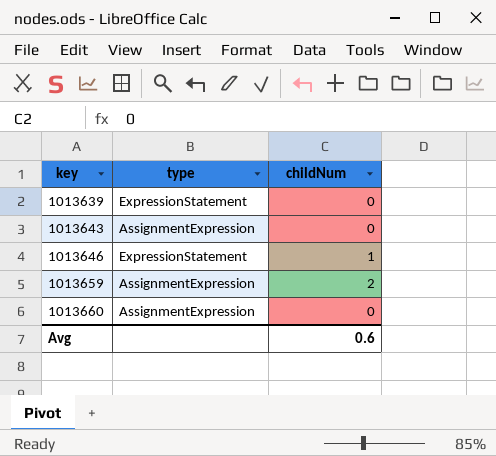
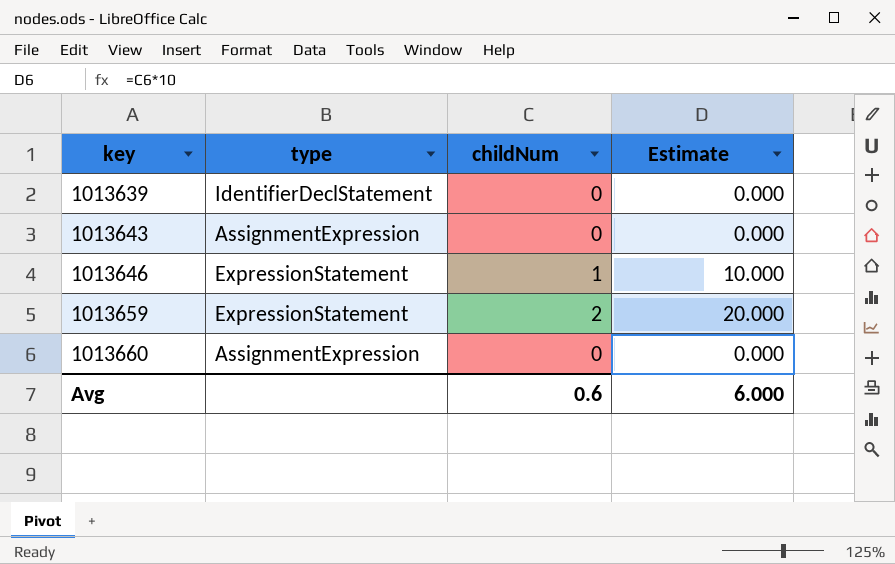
column Estimate | formula: none -> [childNum] * 10
1013639 | type: ExpressionStatement -> IdentifierDeclStatement
1013659 | type: AssignmentExpression -> ExpressionStatement

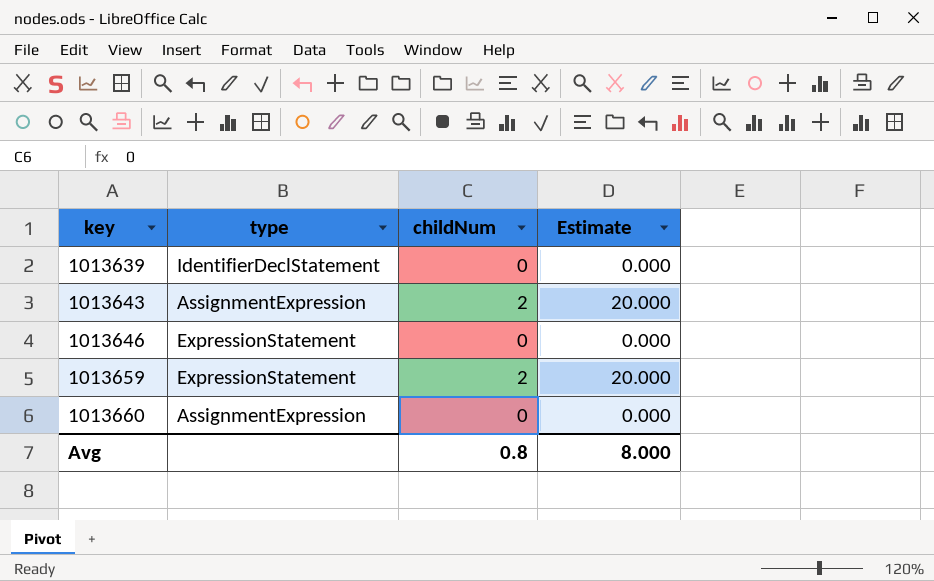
1013643 | childNum: 0 -> 2
1013643 | Estimate: 0.000 -> 20.000
1013646 | childNum: 1 -> 0
1013646 | Estimate: 10.000 -> 0.000
Avg | childNum: 0.6 -> 0.8
Avg | Estimate: 6.000 -> 8.000

